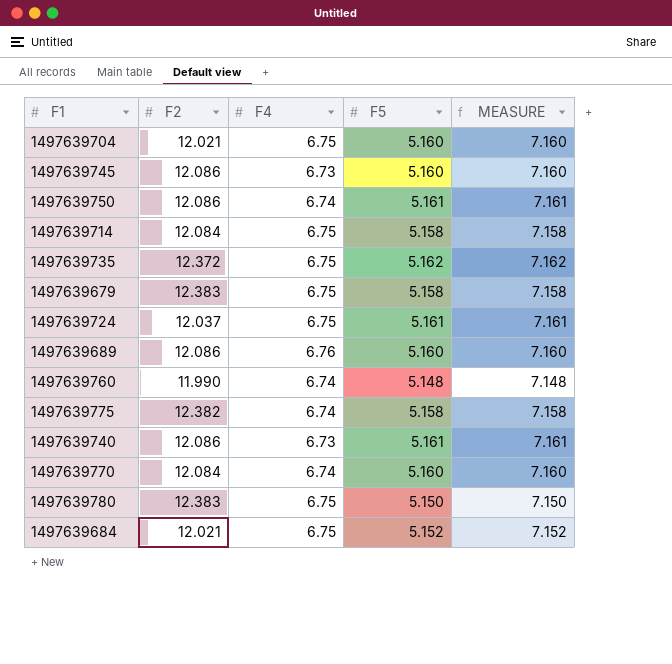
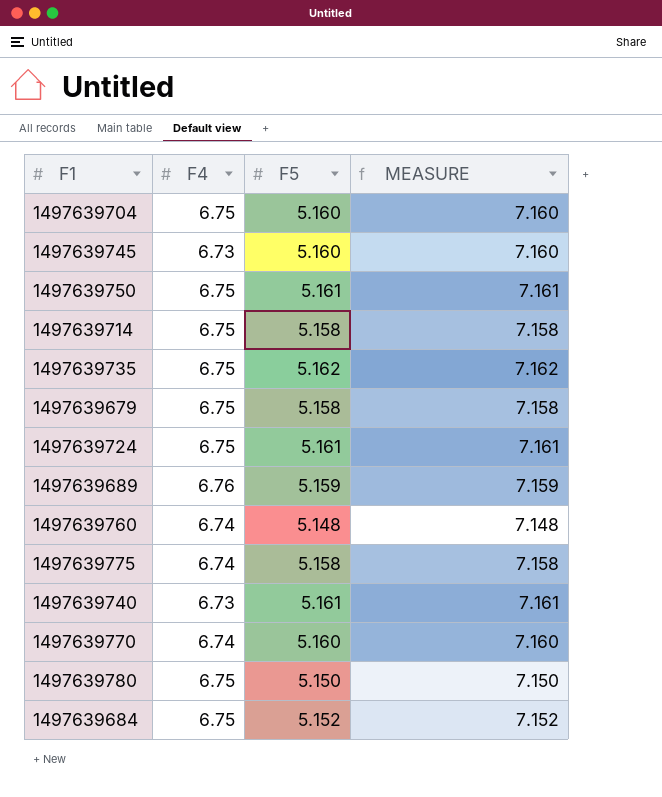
column F2 | position: 2 -> none
1497639750 | F4: 6.74 -> 6.75
1497639689 | F5: 5.160 -> 5.159
1497639689 | MEASURE: 7.160 -> 7.159

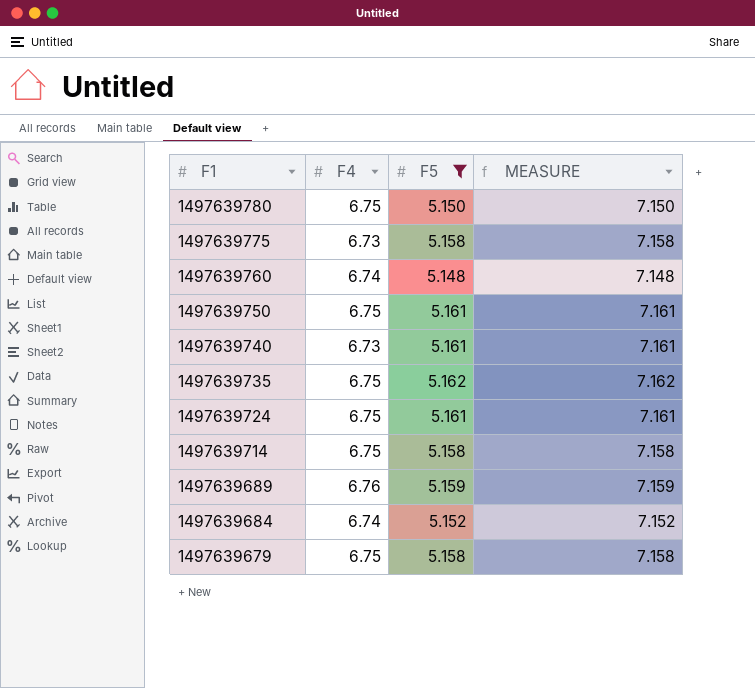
filter: none -> F5 != 5.160
row order: none -> F1 descending
1497639775 | F4: 6.74 -> 6.73
1497639684 | F4: 6.75 -> 6.74

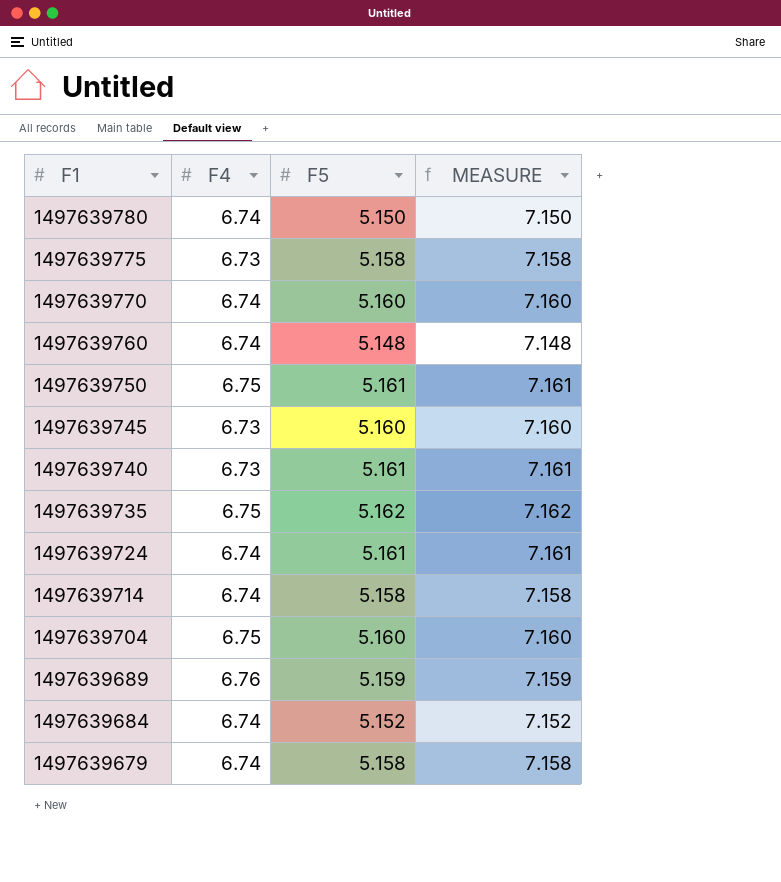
filter: F5 != 5.160 -> none
1497639780 | F4: 6.75 -> 6.74
1497639724 | F4: 6.75 -> 6.74
1497639714 | F4: 6.75 -> 6.74
1497639679 | F4: 6.75 -> 6.74

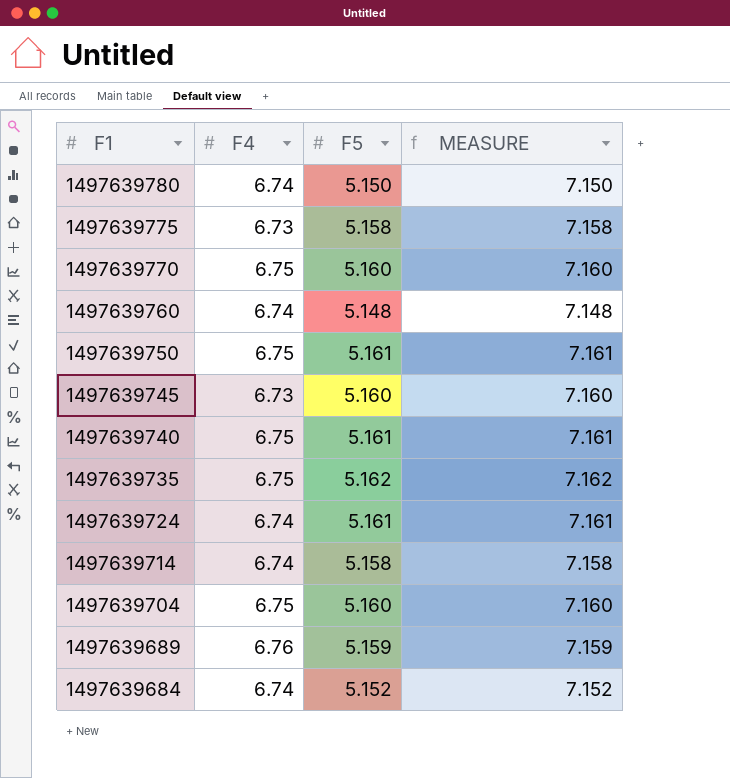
row 1497639679: 6.74 | 5.158 | 7.158 -> none
1497639770 | F4: 6.74 -> 6.75
1497639740 | F4: 6.73 -> 6.75

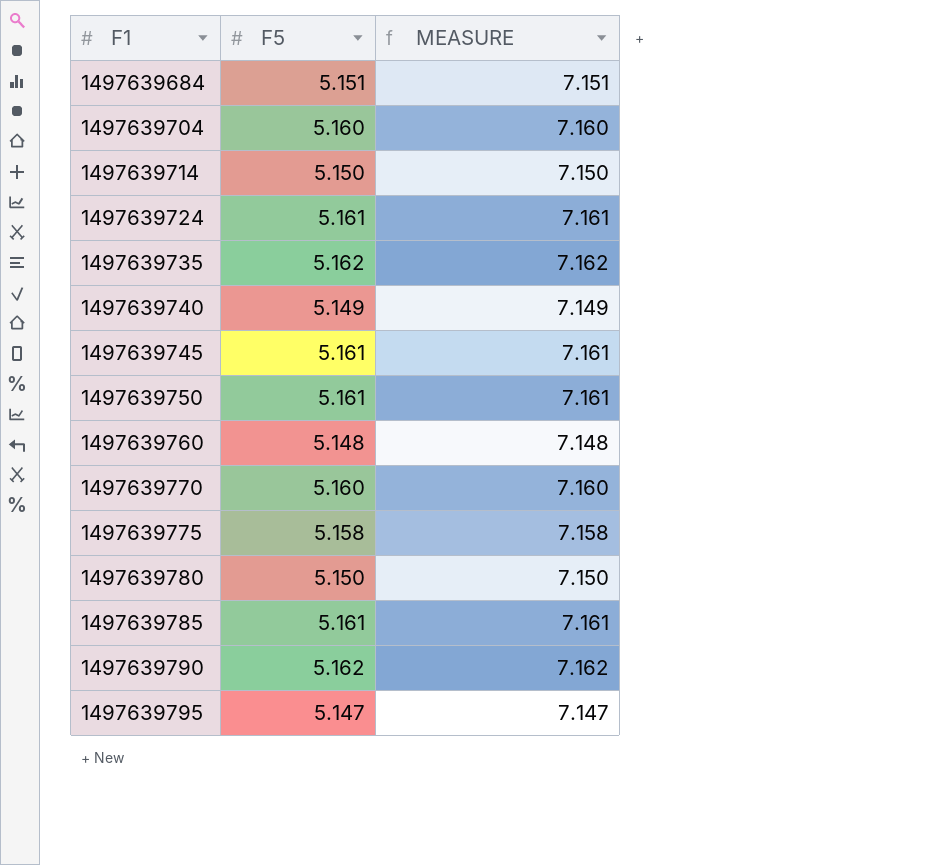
row order: F1 descending -> F1 ascending
column F4 | position: 2 -> none
row 1497639689: 6.76 | 5.159 | 7.159 -> none
1497639684 | F5: 5.152 -> 5.151
1497639684 | MEASURE: 7.152 -> 7.151
1497639714 | F5: 5.158 -> 5.150
1497639714 | MEASURE: 7.158 -> 7.150
1497639740 | F5: 5.161 -> 5.149
1497639740 | MEASURE: 7.161 -> 7.149
1497639745 | F5: 5.160 -> 5.161
1497639745 | MEASURE: 7.160 -> 7.161
row 1497639785: none -> 5.161 | 7.161
row 1497639790: none -> 5.162 | 7.162
row 1497639795: none -> 5.147 | 7.147

